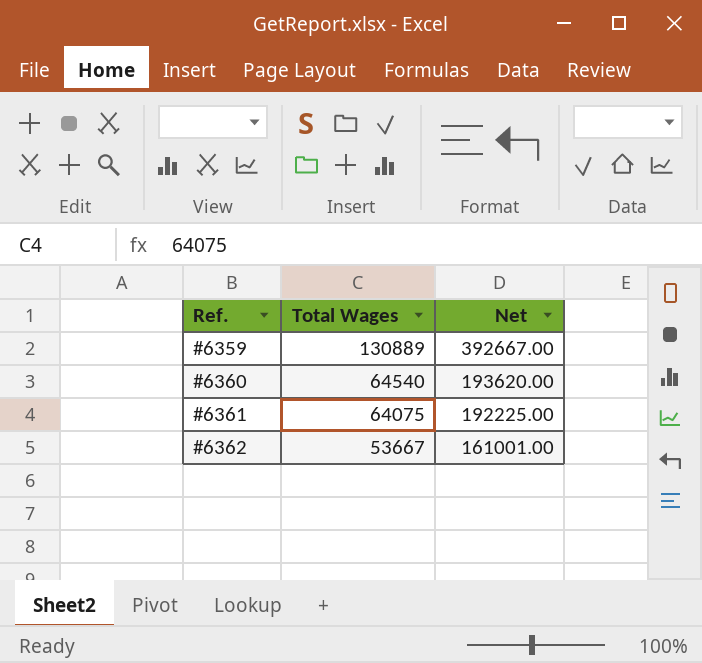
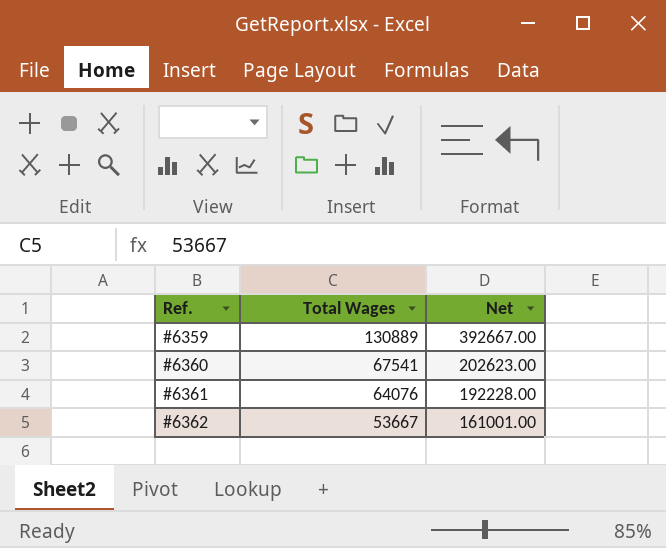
#6360 | Total Wages: 64540 -> 67541
#6360 | Net: 193620.00 -> 202623.00
#6361 | Total Wages: 64075 -> 64076
#6361 | Net: 192225.00 -> 192228.00

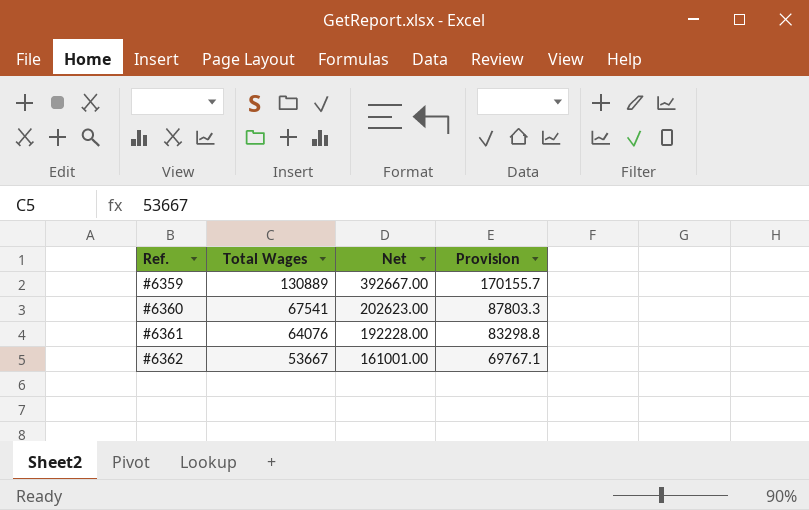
column Provision | formula: none -> [Total Wages] * 1.3

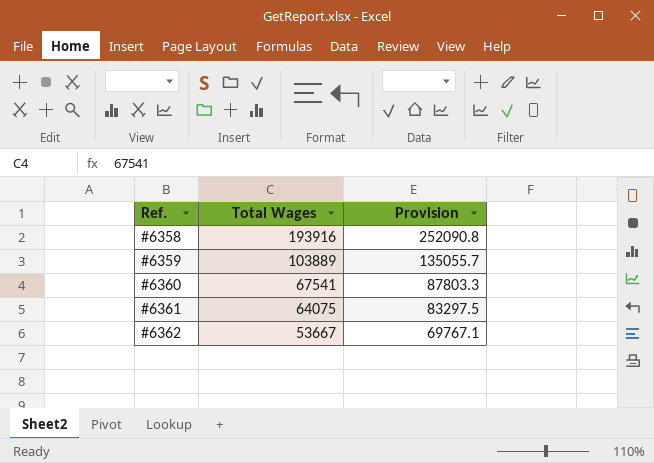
column Net | formula: [Total Wages] * 3 -> none
row #6358: none -> 193916 | 252090.8
#6359 | Total Wages: 130889 -> 103889
#6359 | Provision: 170155.7 -> 135055.7
#6361 | Total Wages: 64076 -> 64075
#6361 | Provision: 83298.8 -> 83297.5

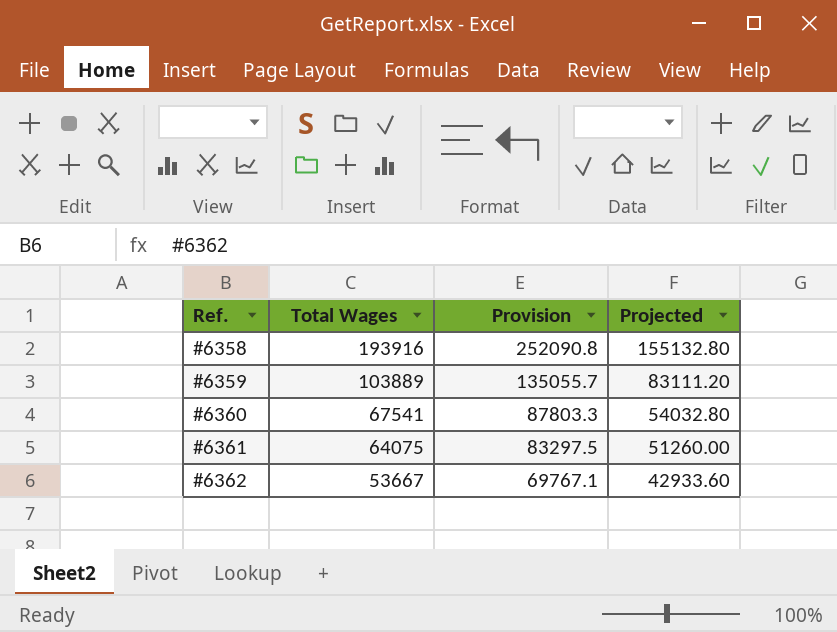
column Projected | formula: none -> [Total Wages] * 0.8

